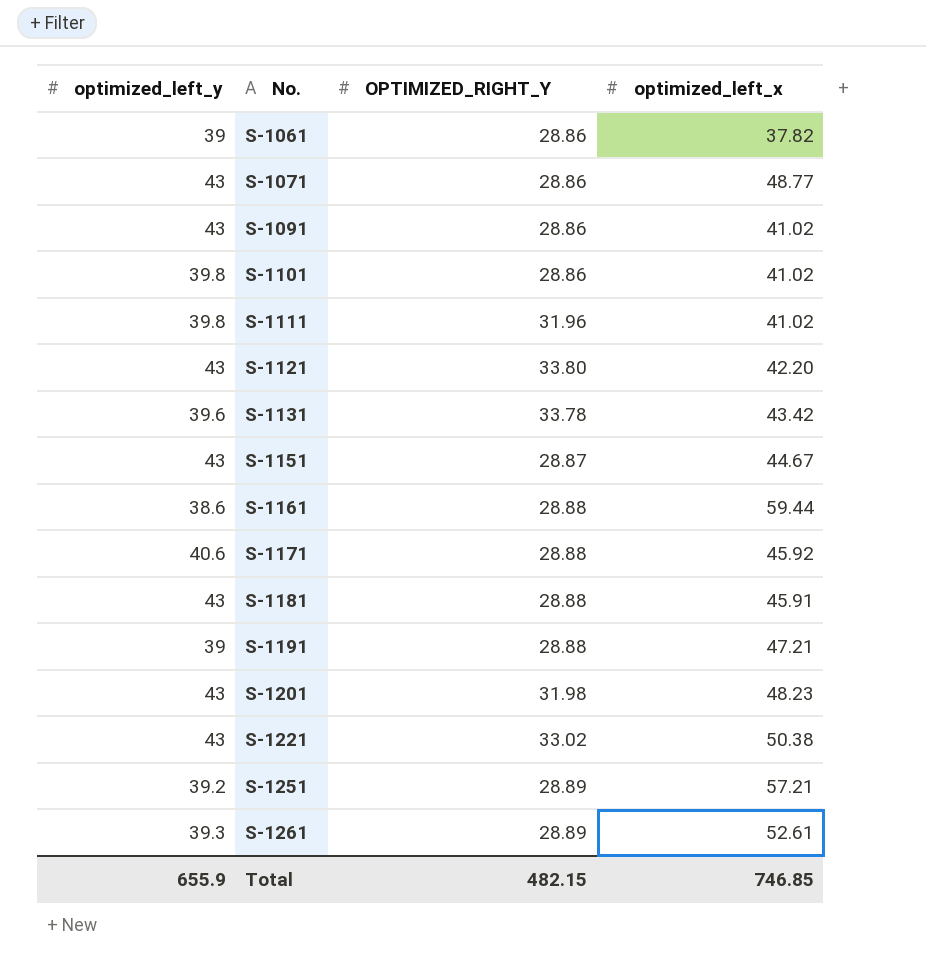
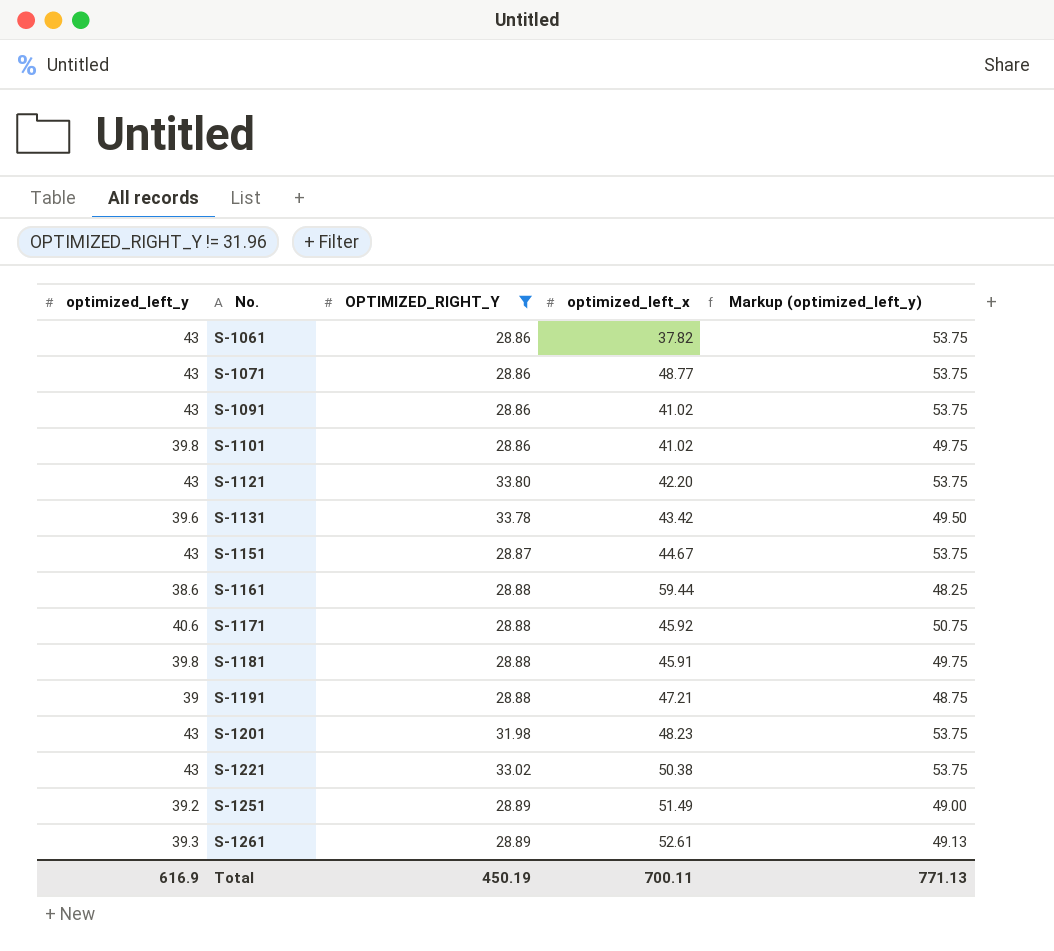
filter: none -> OPTIMIZED_RIGHT_Y != 31.96
column Markup (optimized_left_y) | formula: none -> [optimized_left_y] * 1.25
S-1061 | optimized_left_y: 39 -> 43
S-1181 | optimized_left_y: 43 -> 39.8
S-1251 | optimized_left_x: 57.21 -> 51.49
Total | optimized_left_y: 655.9 -> 616.9
Total | OPTIMIZED_RIGHT_Y: 482.15 -> 450.19
Total | optimized_left_x: 746.85 -> 700.11

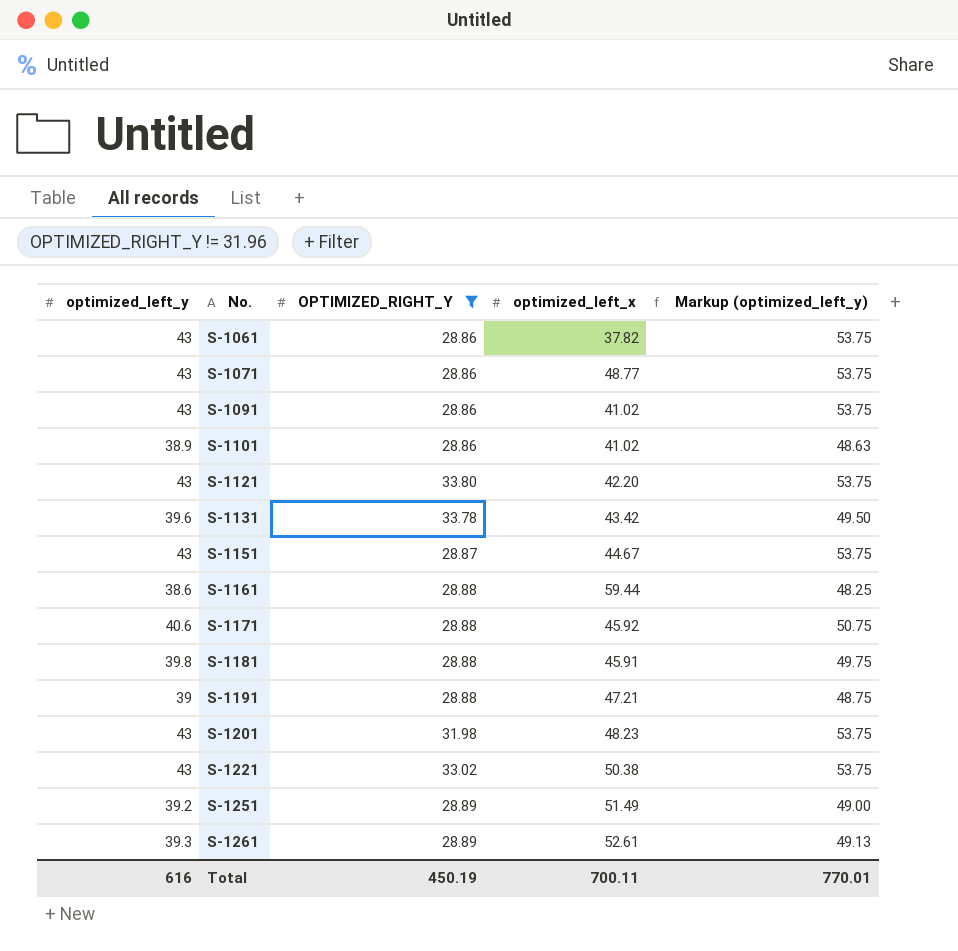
S-1101 | optimized_left_y: 39.8 -> 38.9
S-1101 | Markup (optimized_left_y): 49.75 -> 48.63
Total | optimized_left_y: 616.9 -> 616
Total | Markup (optimized_left_y): 771.13 -> 770.01

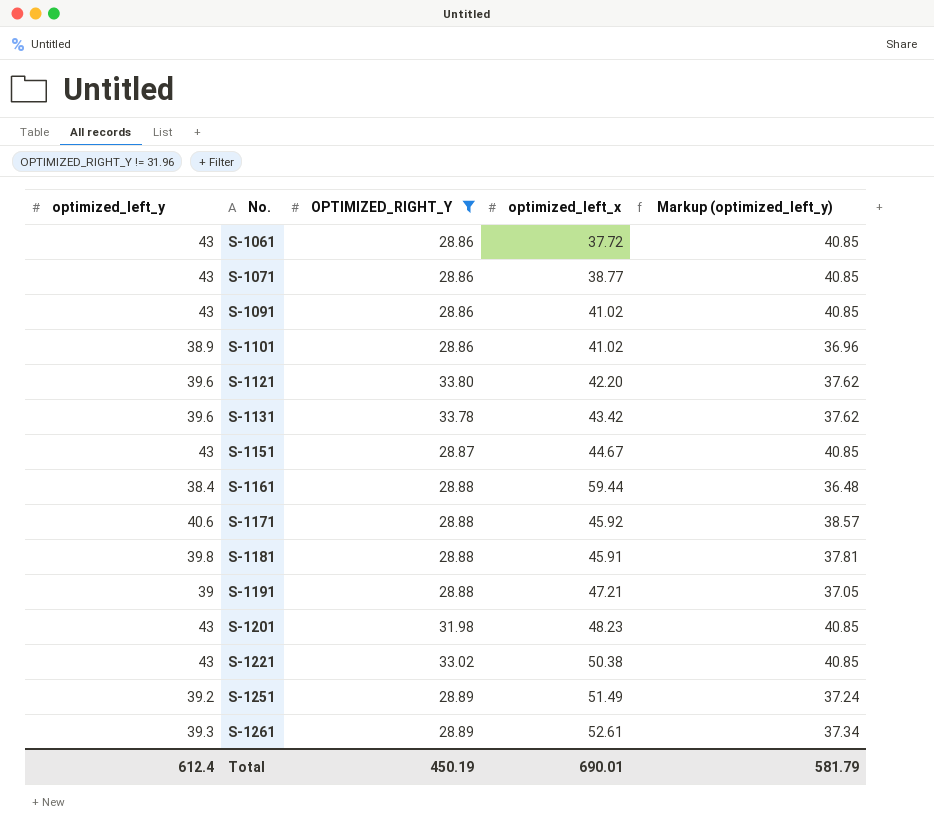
column Markup (optimized_left_y) | formula: [optimized_left_y] * 1.25 -> [optimized_left_y] * 0.95
S-1061 | optimized_left_x: 37.82 -> 37.72
S-1071 | optimized_left_x: 48.77 -> 38.77
S-1121 | optimized_left_y: 43 -> 39.6
S-1161 | optimized_left_y: 38.6 -> 38.4
Total | optimized_left_y: 616 -> 612.4
Total | optimized_left_x: 700.11 -> 690.01
Total | Markup (optimized_left_y): 770.01 -> 581.79

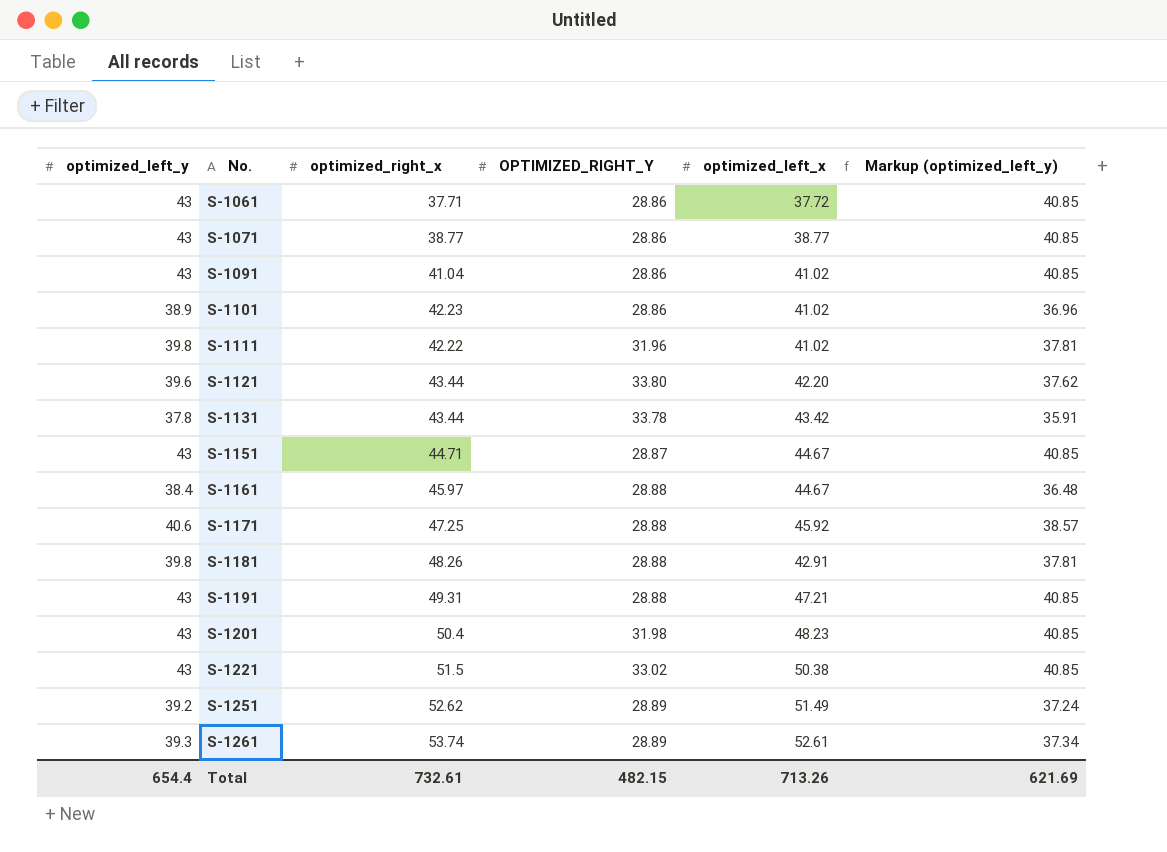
filter: OPTIMIZED_RIGHT_Y != 31.96 -> none
column optimized_right_x | position: none -> 3
S-1131 | optimized_left_y: 39.6 -> 37.8
S-1131 | Markup (optimized_left_y): 37.62 -> 35.91
S-1161 | optimized_left_x: 59.44 -> 44.67
S-1181 | optimized_left_x: 45.91 -> 42.91
S-1191 | optimized_left_y: 39 -> 43
S-1191 | Markup (optimized_left_y): 37.05 -> 40.85
Total | optimized_left_y: 612.4 -> 654.4
Total | OPTIMIZED_RIGHT_Y: 450.19 -> 482.15
Total | optimized_left_x: 690.01 -> 713.26
Total | Markup (optimized_left_y): 581.79 -> 621.69

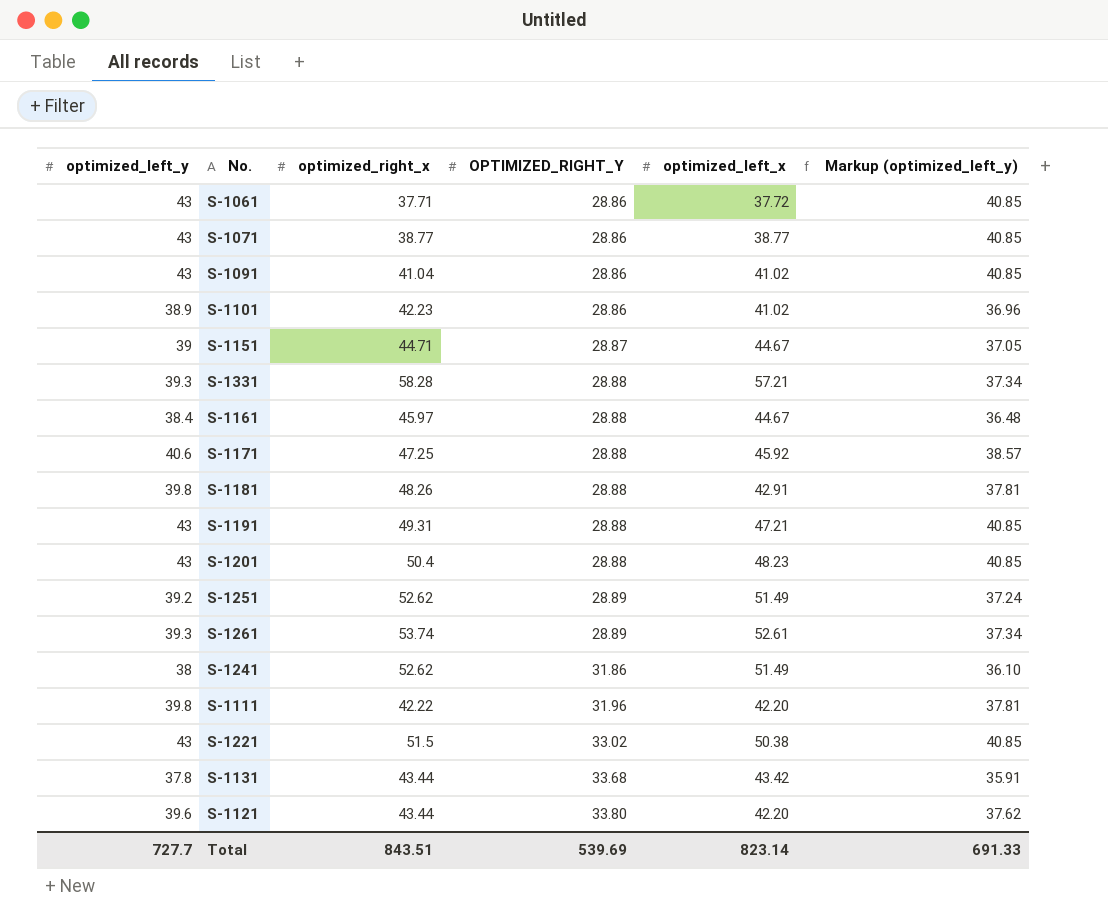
row order: No. ascending -> OPTIMIZED_RIGHT_Y ascending
S-1151 | optimized_left_y: 43 -> 39
S-1151 | Markup (optimized_left_y): 40.85 -> 37.05
row S-1331: none -> 39.3 | 58.28 | 28.88 | 57.21 | 37.34
S-1201 | OPTIMIZED_RIGHT_Y: 31.98 -> 28.88
row S-1241: none -> 38 | 52.62 | 31.86 | 51.49 | 36.10
S-1111 | optimized_left_x: 41.02 -> 42.20
S-1131 | OPTIMIZED_RIGHT_Y: 33.78 -> 33.68
Total | optimized_left_y: 654.4 -> 727.7
Total | optimized_right_x: 732.61 -> 843.51
Total | OPTIMIZED_RIGHT_Y: 482.15 -> 539.69
Total | optimized_left_x: 713.26 -> 823.14
Total | Markup (optimized_left_y): 621.69 -> 691.33

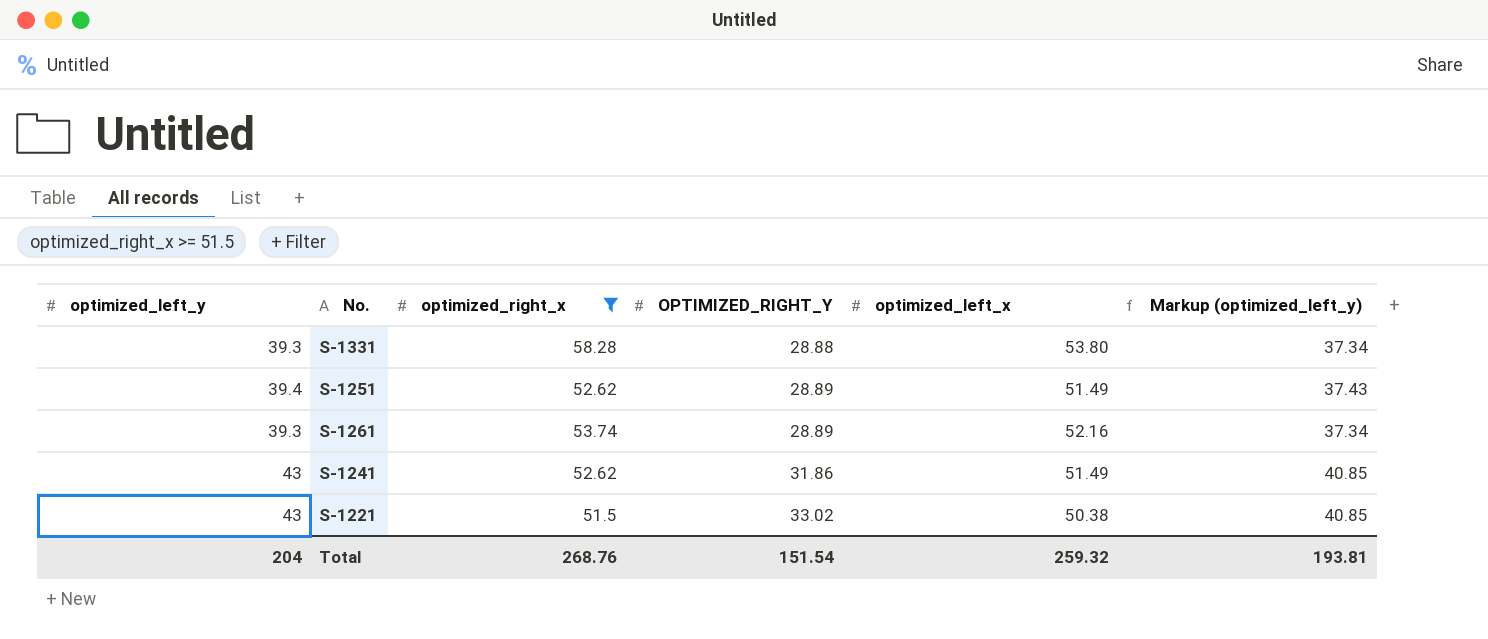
filter: none -> optimized_right_x >= 51.5
S-1331 | optimized_left_x: 57.21 -> 53.80
S-1251 | optimized_left_y: 39.2 -> 39.4
S-1251 | Markup (optimized_left_y): 37.24 -> 37.43
S-1261 | optimized_left_x: 52.61 -> 52.16
S-1241 | optimized_left_y: 38 -> 43
S-1241 | Markup (optimized_left_y): 36.10 -> 40.85
Total | optimized_left_y: 727.7 -> 204
Total | optimized_right_x: 843.51 -> 268.76
Total | OPTIMIZED_RIGHT_Y: 539.69 -> 151.54
Total | optimized_left_x: 823.14 -> 259.32
Total | Markup (optimized_left_y): 691.33 -> 193.81

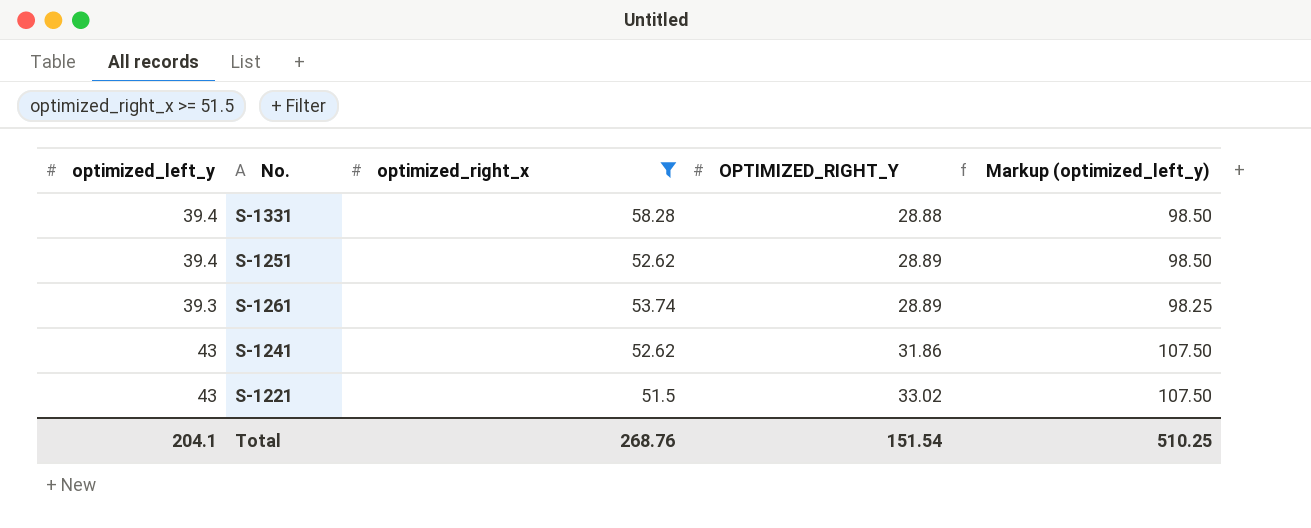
column optimized_left_x | position: 5 -> none
column Markup (optimized_left_y) | formula: [optimized_left_y] * 0.95 -> [optimized_left_y] * 2.5
S-1331 | optimized_left_y: 39.3 -> 39.4
Total | optimized_left_y: 204 -> 204.1
Total | Markup (optimized_left_y): 193.81 -> 510.25

